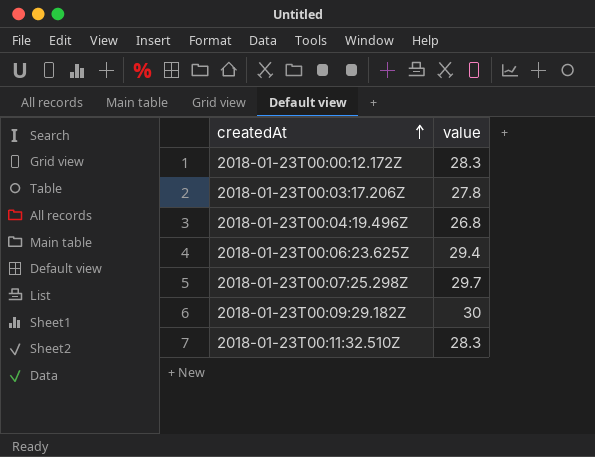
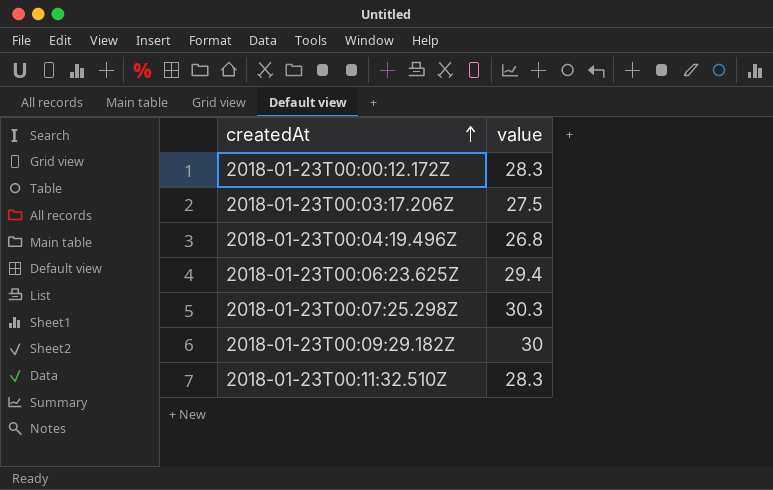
2018-01-23T00:03:17.206Z | value: 27.8 -> 27.5
2018-01-23T00:07:25.298Z | value: 29.7 -> 30.3

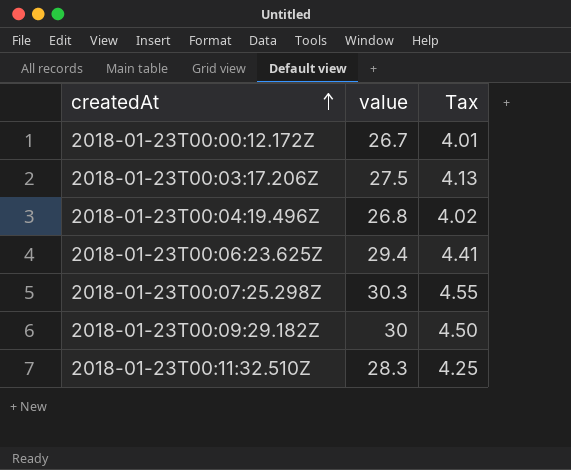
column Tax | formula: none -> [value] * 0.15
2018-01-23T00:00:12.172Z | value: 28.3 -> 26.7

